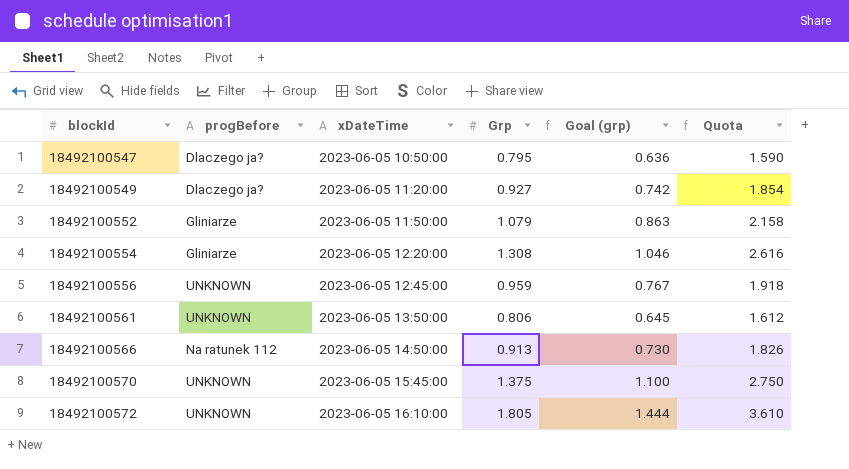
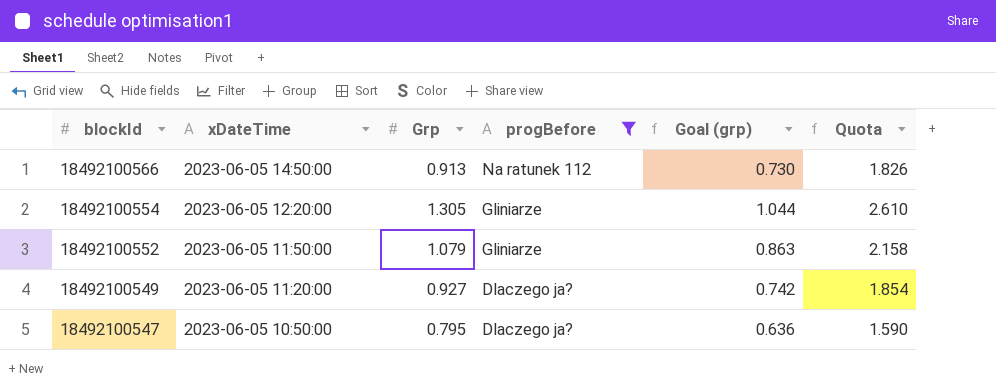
filter: none -> progBefore != UNKNOWN
row order: blockId ascending -> blockId descending
column progBefore | position: 2 -> 4
18492100554 | Grp: 1.308 -> 1.305
18492100554 | Goal (grp): 1.046 -> 1.044
18492100554 | Quota: 2.616 -> 2.610

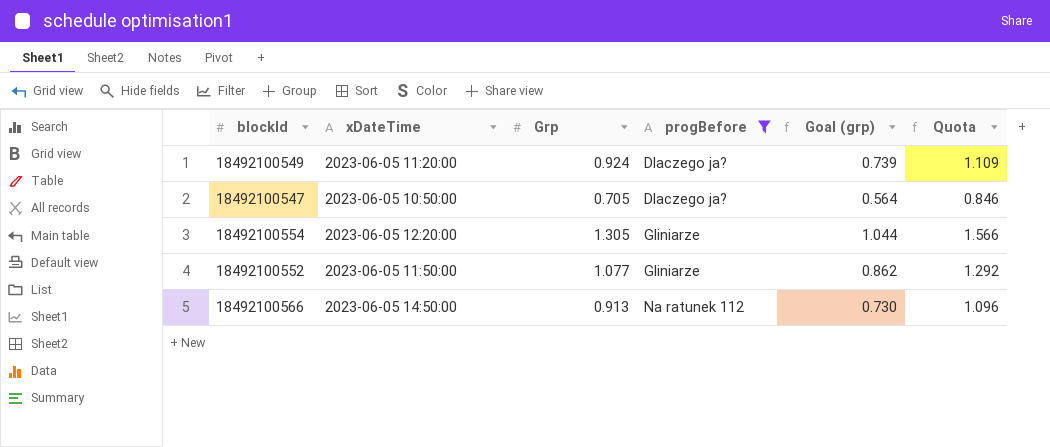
row order: blockId descending -> progBefore ascending
column Quota | formula: [Grp] * 2 -> [Grp] * 1.2
18492100549 | Grp: 0.927 -> 0.924
18492100549 | Goal (grp): 0.742 -> 0.739
18492100547 | Grp: 0.795 -> 0.705
18492100547 | Goal (grp): 0.636 -> 0.564
18492100552 | Grp: 1.079 -> 1.077
18492100552 | Goal (grp): 0.863 -> 0.862

